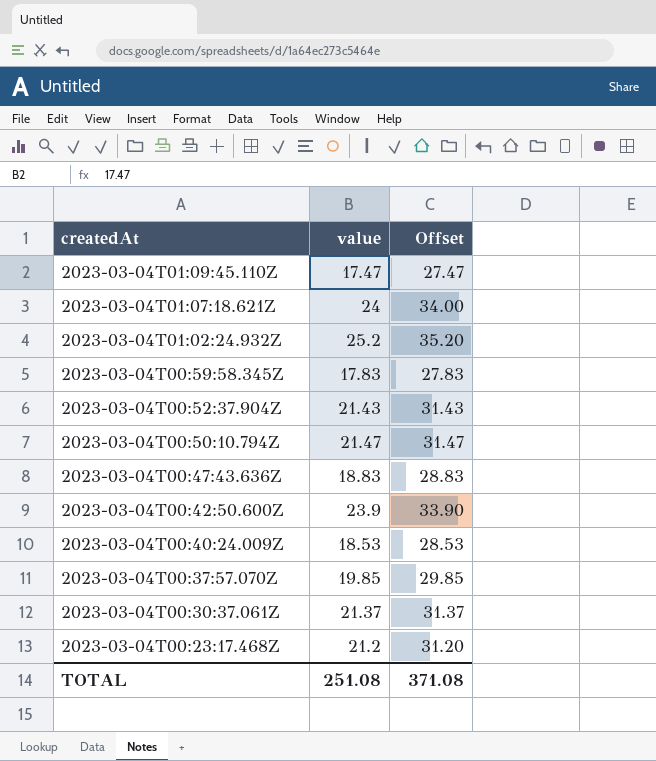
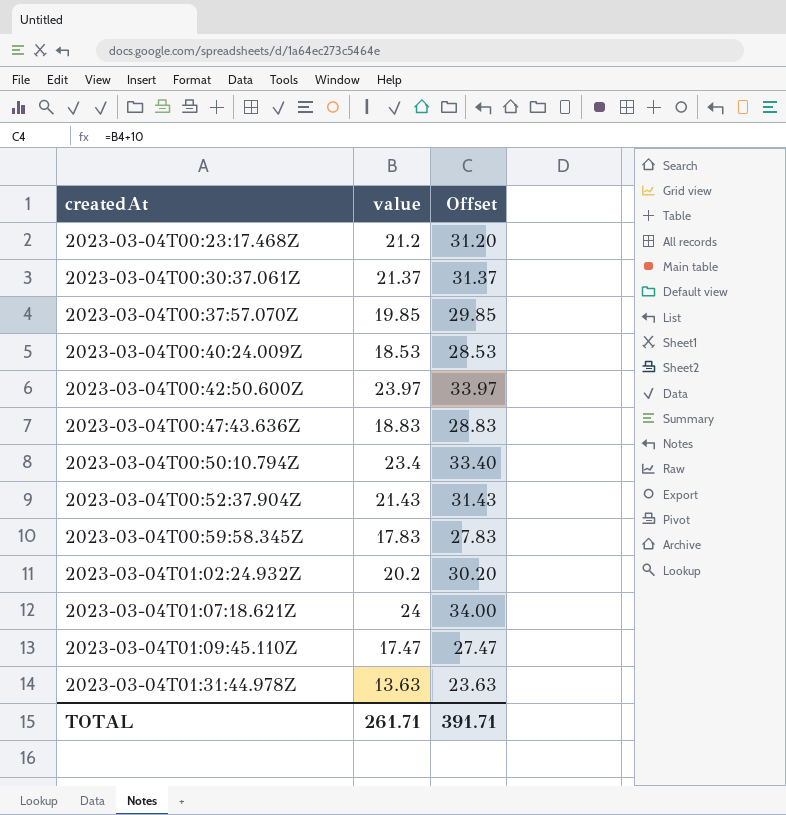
row order: createdAt descending -> createdAt ascending
2023-03-04T00:42:50.600Z | value: 23.9 -> 23.97
2023-03-04T00:42:50.600Z | Offset: 33.90 -> 33.97
2023-03-04T00:50:10.794Z | value: 21.47 -> 23.4
2023-03-04T00:50:10.794Z | Offset: 31.47 -> 33.40
2023-03-04T01:02:24.932Z | value: 25.2 -> 20.2
2023-03-04T01:02:24.932Z | Offset: 35.20 -> 30.20
row 2023-03-04T01:31:44.978Z: none -> 13.63 | 23.63
TOTAL | value: 251.08 -> 261.71
TOTAL | Offset: 371.08 -> 391.71

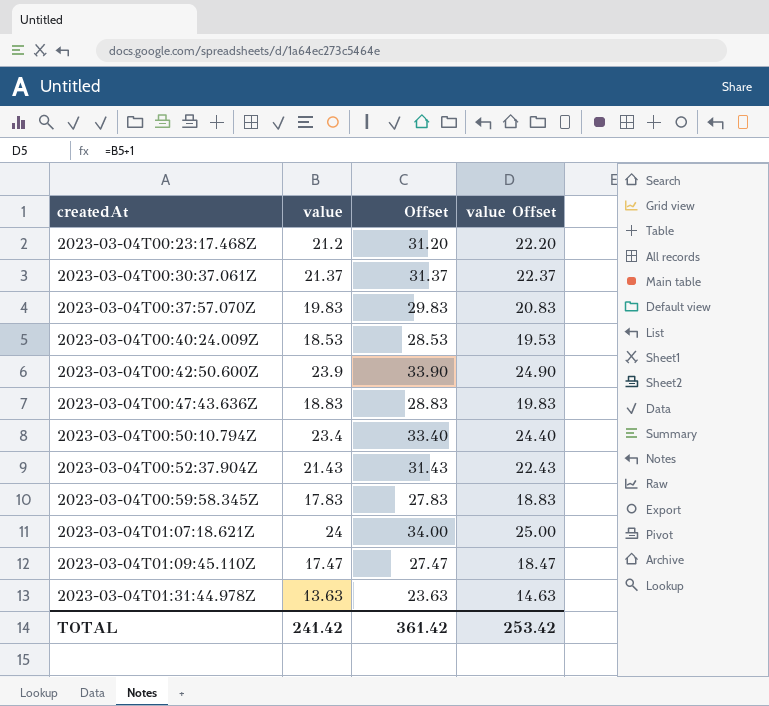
column value Offset | formula: none -> [value] + 1
row 2023-03-04T01:02:24.932Z: 20.2 | 30.20 -> none
2023-03-04T00:37:57.070Z | value: 19.85 -> 19.83
2023-03-04T00:37:57.070Z | Offset: 29.85 -> 29.83
2023-03-04T00:42:50.600Z | value: 23.97 -> 23.9
2023-03-04T00:42:50.600Z | Offset: 33.97 -> 33.90
TOTAL | value: 261.71 -> 241.42
TOTAL | Offset: 391.71 -> 361.42

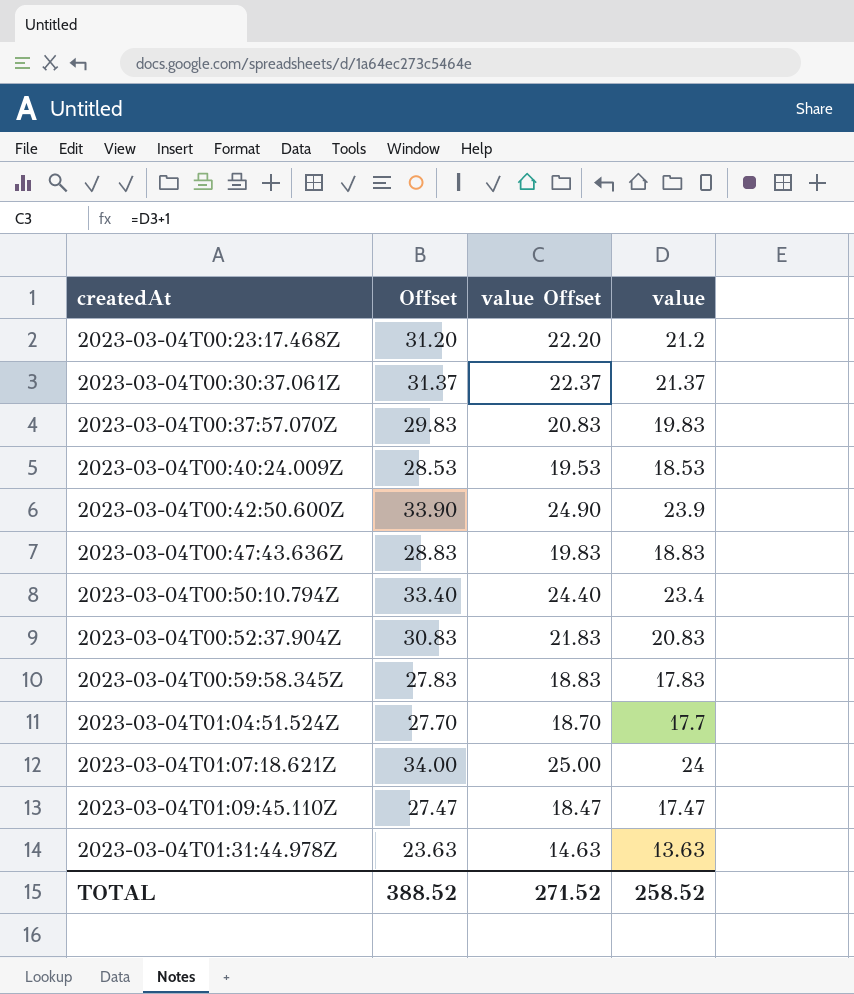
column value | position: 2 -> 4
2023-03-04T00:52:37.904Z | Offset: 31.43 -> 30.83
2023-03-04T00:52:37.904Z | value Offset: 22.43 -> 21.83
2023-03-04T00:52:37.904Z | value: 21.43 -> 20.83
row 2023-03-04T01:04:51.524Z: none -> 27.70 | 18.70 | 17.7
TOTAL | Offset: 361.42 -> 388.52
TOTAL | value Offset: 253.42 -> 271.52
TOTAL | value: 241.42 -> 258.52

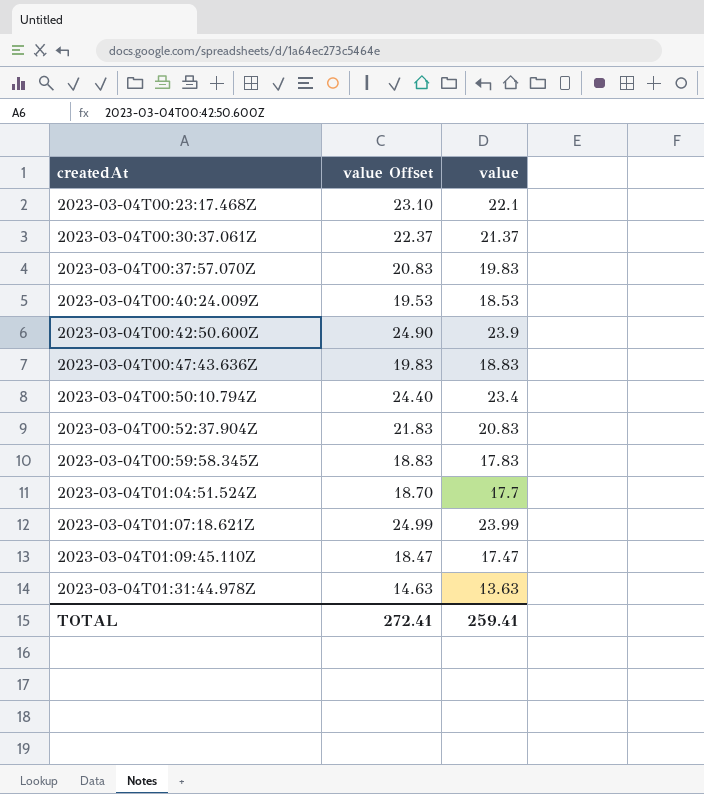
column Offset | formula: [value] + 10 -> none
2023-03-04T00:23:17.468Z | value Offset: 22.20 -> 23.10
2023-03-04T00:23:17.468Z | value: 21.2 -> 22.1
2023-03-04T01:07:18.621Z | value Offset: 25.00 -> 24.99
2023-03-04T01:07:18.621Z | value: 24 -> 23.99
TOTAL | value Offset: 271.52 -> 272.41
TOTAL | value: 258.52 -> 259.41

